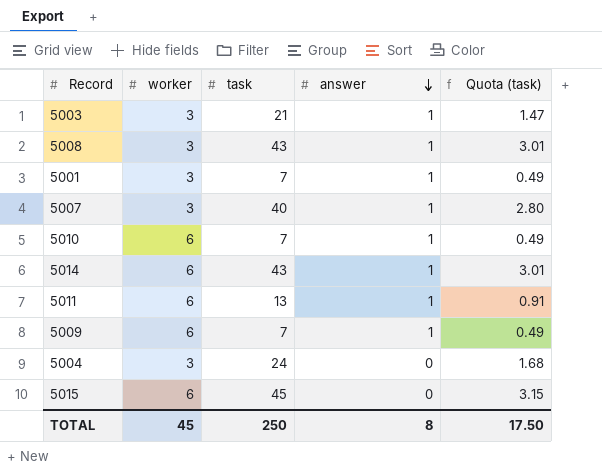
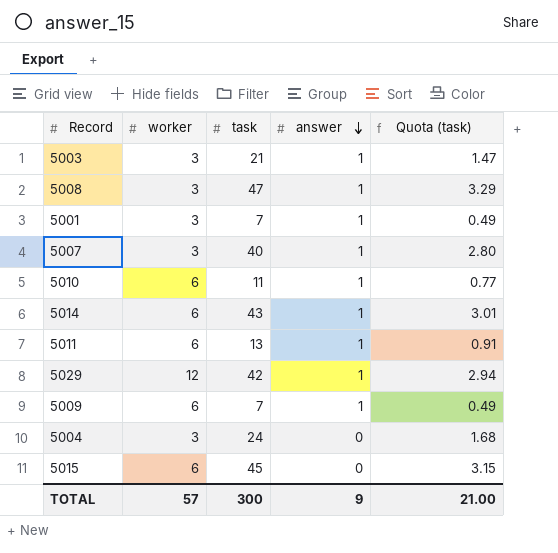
5008 | task: 43 -> 47
5008 | Quota (task): 3.01 -> 3.29
5010 | task: 7 -> 11
5010 | Quota (task): 0.49 -> 0.77
row 5029: none -> 12 | 42 | 1 | 2.94
TOTAL | worker: 45 -> 57
TOTAL | task: 250 -> 300
TOTAL | answer: 8 -> 9
TOTAL | Quota (task): 17.50 -> 21.00

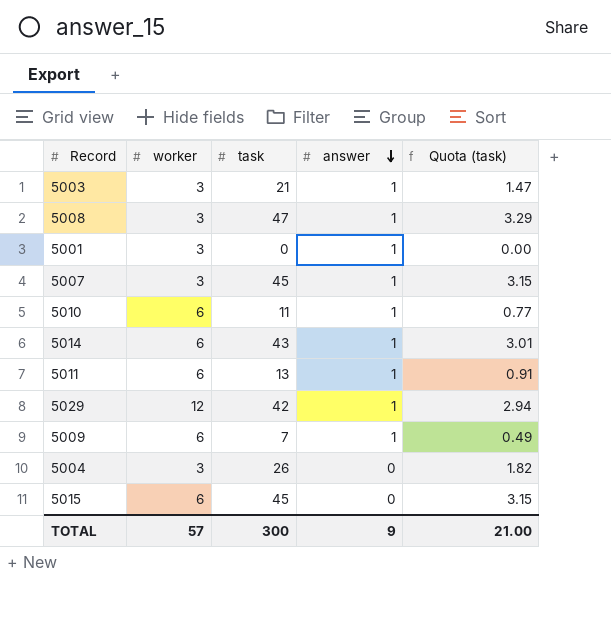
5001 | task: 7 -> 0
5001 | Quota (task): 0.49 -> 0.00
5007 | task: 40 -> 45
5007 | Quota (task): 2.80 -> 3.15
5004 | task: 24 -> 26
5004 | Quota (task): 1.68 -> 1.82

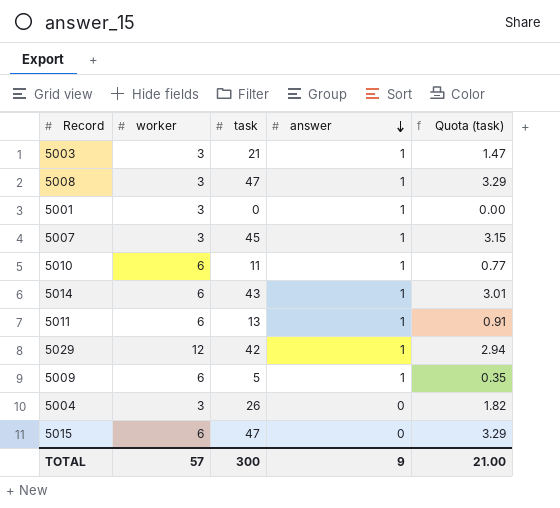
5009 | task: 7 -> 5
5009 | Quota (task): 0.49 -> 0.35
5015 | task: 45 -> 47
5015 | Quota (task): 3.15 -> 3.29

